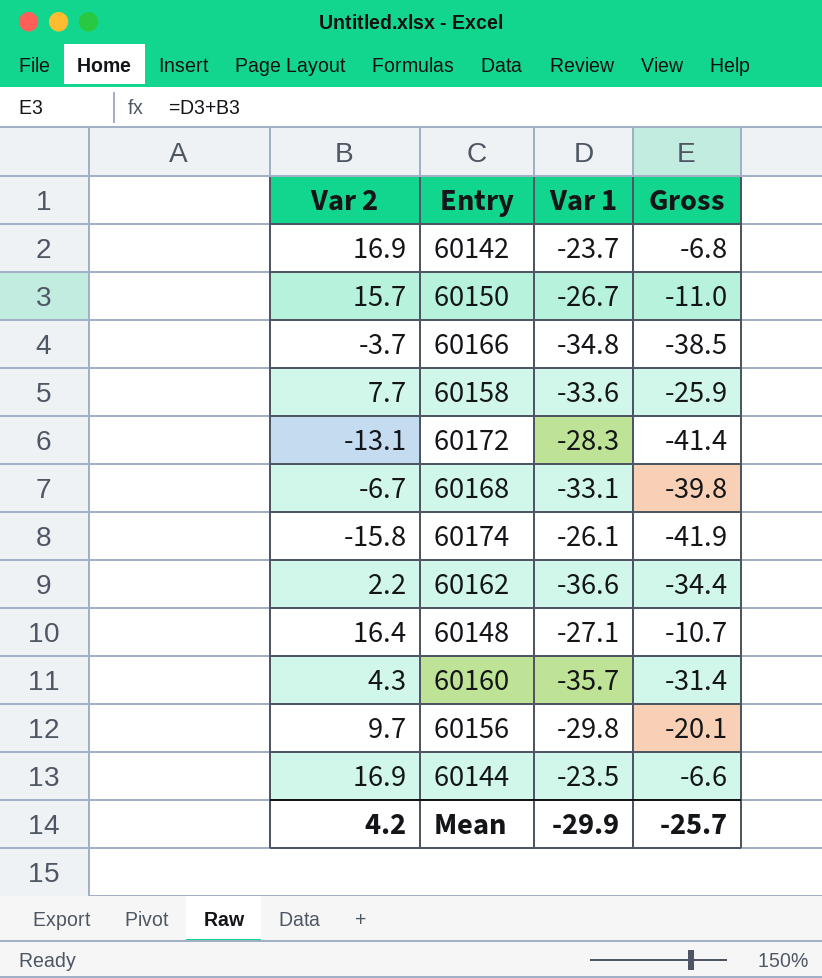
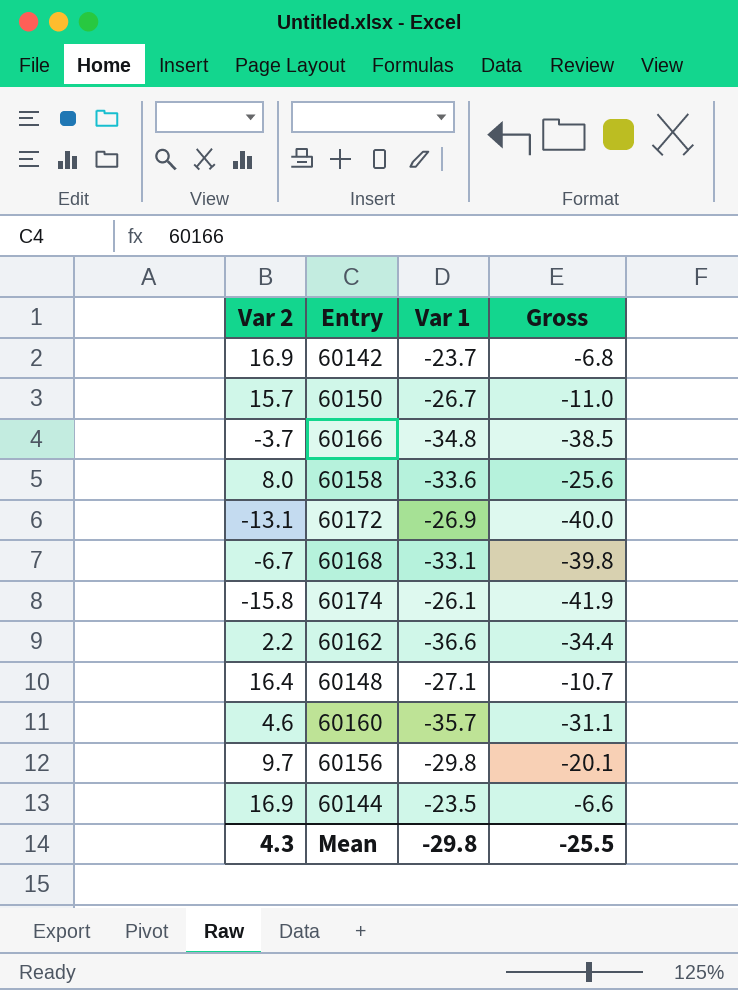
60158 | Var 2: 7.7 -> 8.0
60158 | Gross: -25.9 -> -25.6
60172 | Var 1: -28.3 -> -26.9
60172 | Gross: -41.4 -> -40.0
60160 | Var 2: 4.3 -> 4.6
60160 | Gross: -31.4 -> -31.1
Mean | Var 2: 4.2 -> 4.3
Mean | Var 1: -29.9 -> -29.8
Mean | Gross: -25.7 -> -25.5

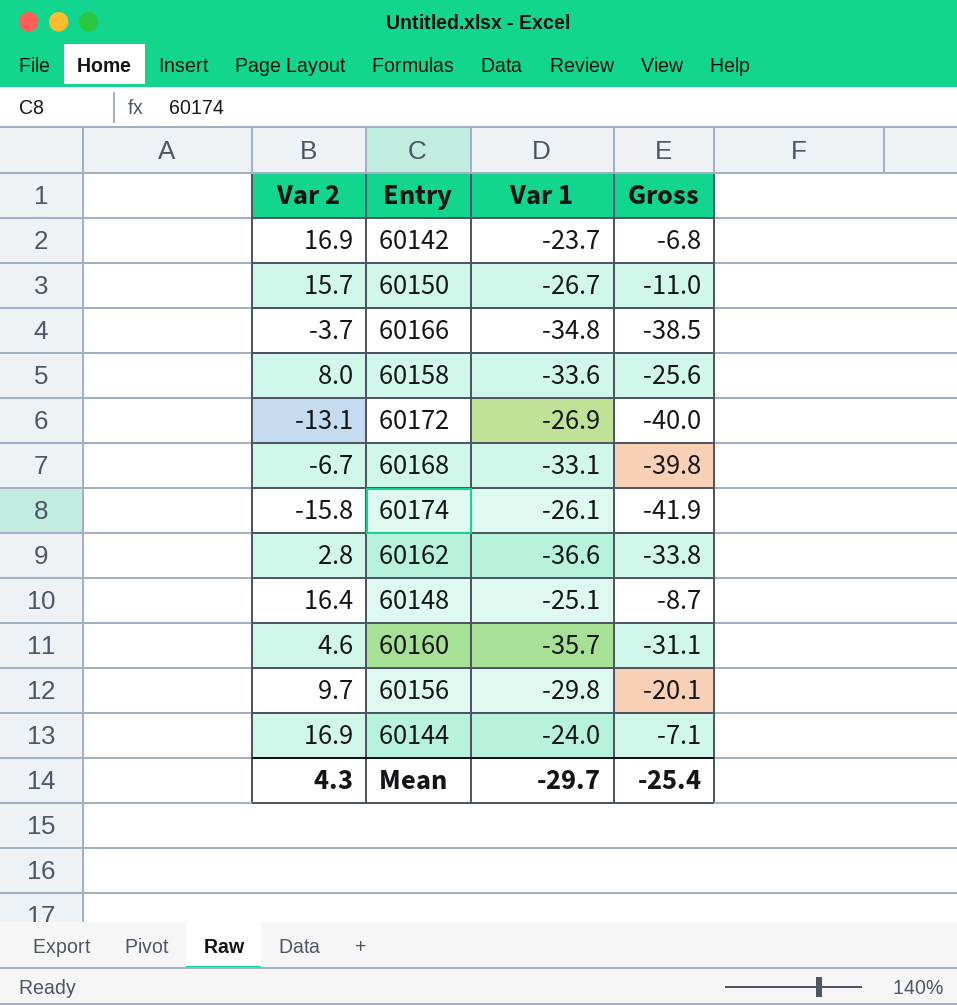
60162 | Var 2: 2.2 -> 2.8
60162 | Gross: -34.4 -> -33.8
60148 | Var 1: -27.1 -> -25.1
60148 | Gross: -10.7 -> -8.7
60144 | Var 1: -23.5 -> -24.0
60144 | Gross: -6.6 -> -7.1
Mean | Var 1: -29.8 -> -29.7
Mean | Gross: -25.5 -> -25.4

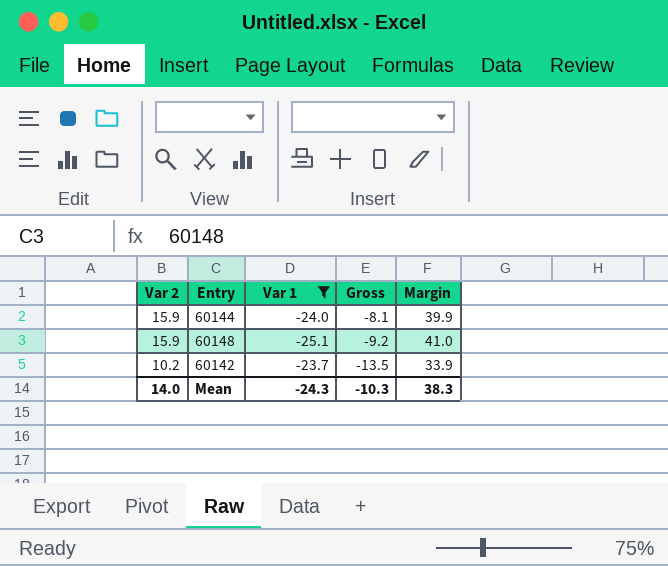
filter: none -> Var 1 >= -25.1
row order: none -> Var 2 descending
column Margin | formula: none -> [Var 2] - [Var 1]
60144 | Var 2: 16.9 -> 15.9
60144 | Gross: -7.1 -> -8.1
60148 | Var 2: 16.4 -> 15.9
60148 | Gross: -8.7 -> -9.2
60142 | Var 2: 16.9 -> 10.2
60142 | Gross: -6.8 -> -13.5
Mean | Var 2: 4.3 -> 14.0
Mean | Var 1: -29.7 -> -24.3
Mean | Gross: -25.4 -> -10.3

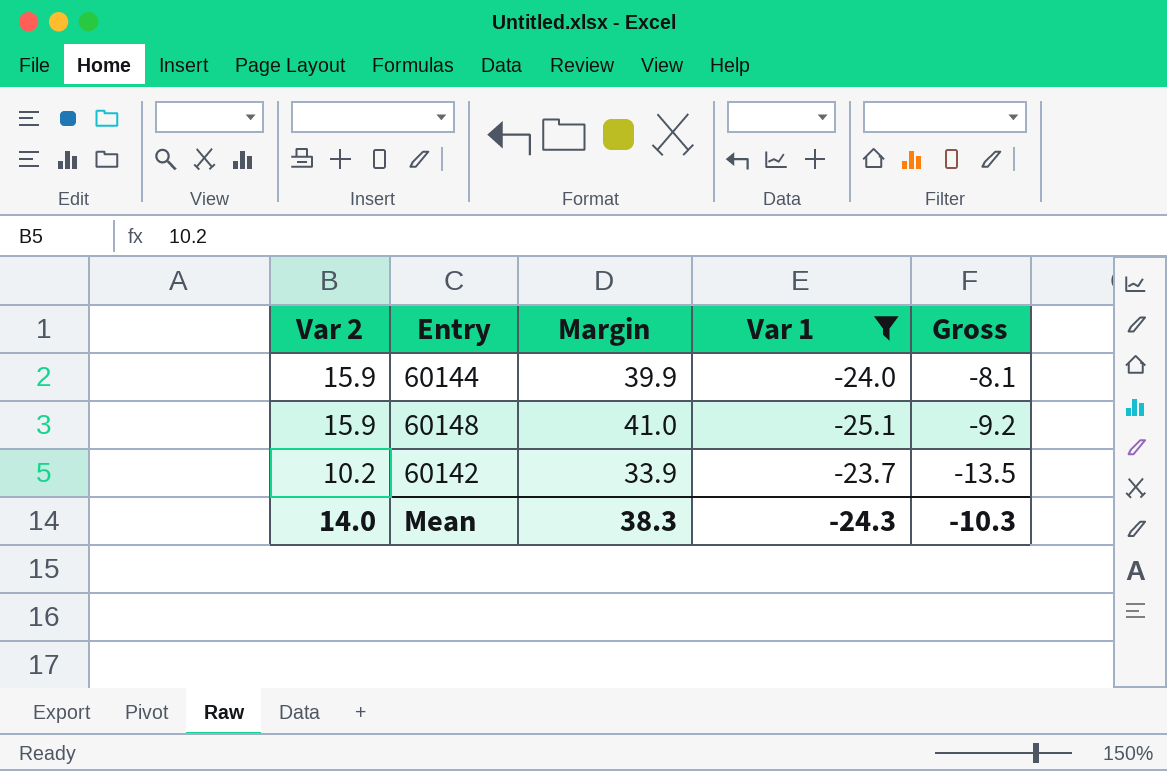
column Margin | position: 5 -> 3

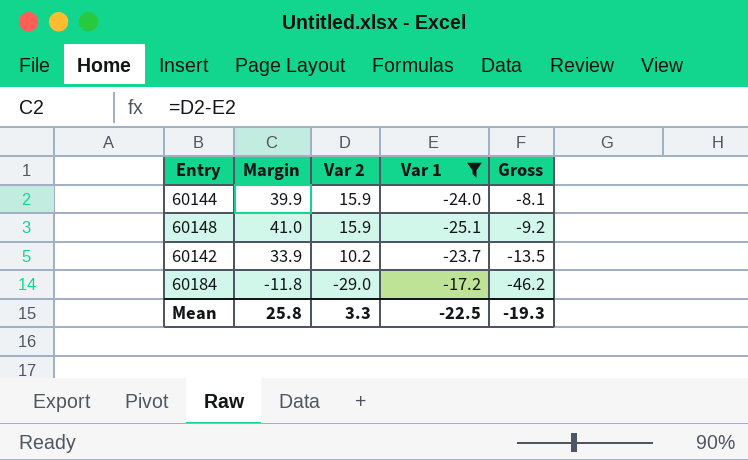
column Var 2 | position: 1 -> 3
row 60184: none -> -11.8 | -29.0 | -17.2 | -46.2
Mean | Margin: 38.3 -> 25.8
Mean | Var 2: 14.0 -> 3.3
Mean | Var 1: -24.3 -> -22.5
Mean | Gross: -10.3 -> -19.3

